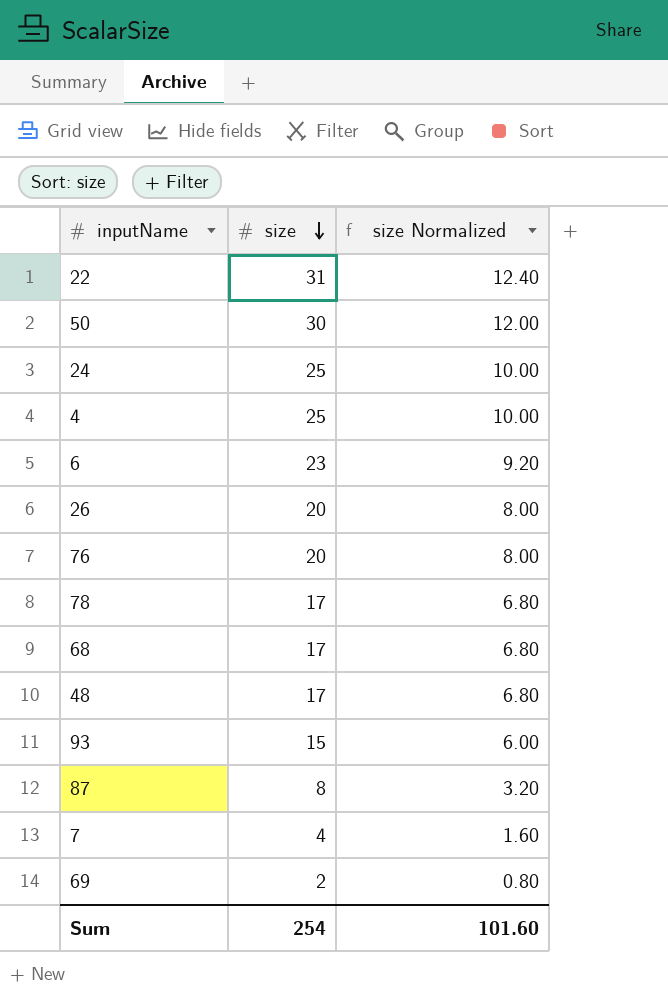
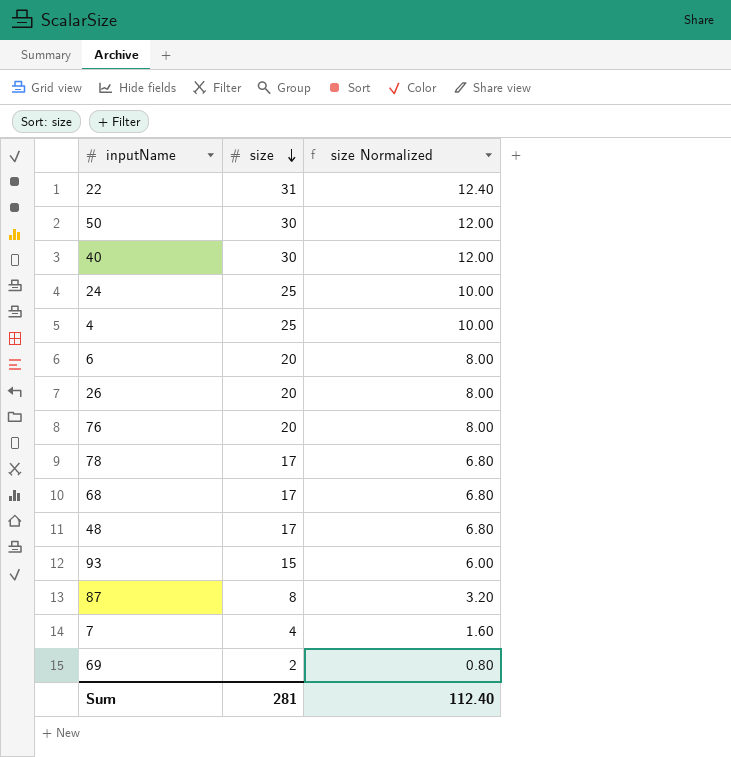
row 40: none -> 30 | 12.00
6 | size: 23 -> 20
6 | size Normalized: 9.20 -> 8.00
Sum | size: 254 -> 281
Sum | size Normalized: 101.60 -> 112.40

